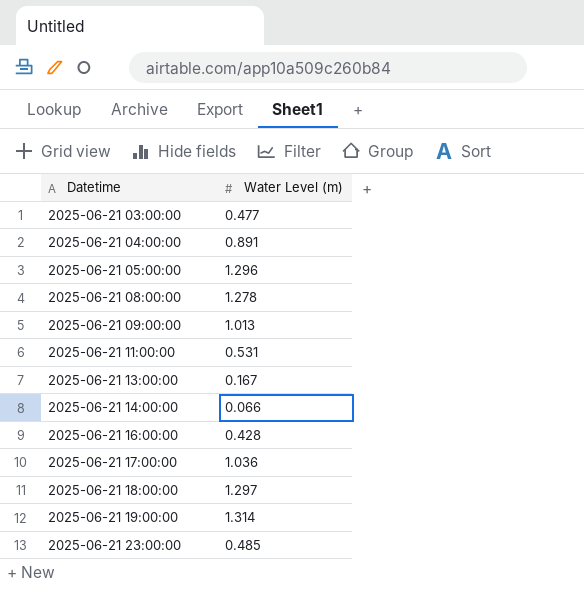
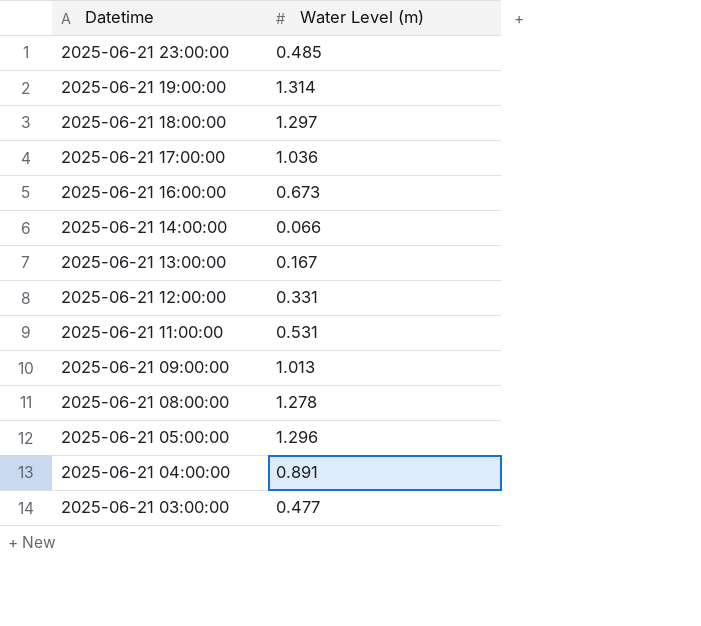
row order: Datetime ascending -> Datetime descending
2025-06-21 16:00:00 | Water Level (m): 0.428 -> 0.673
row 2025-06-21 12:00:00: none -> 0.331

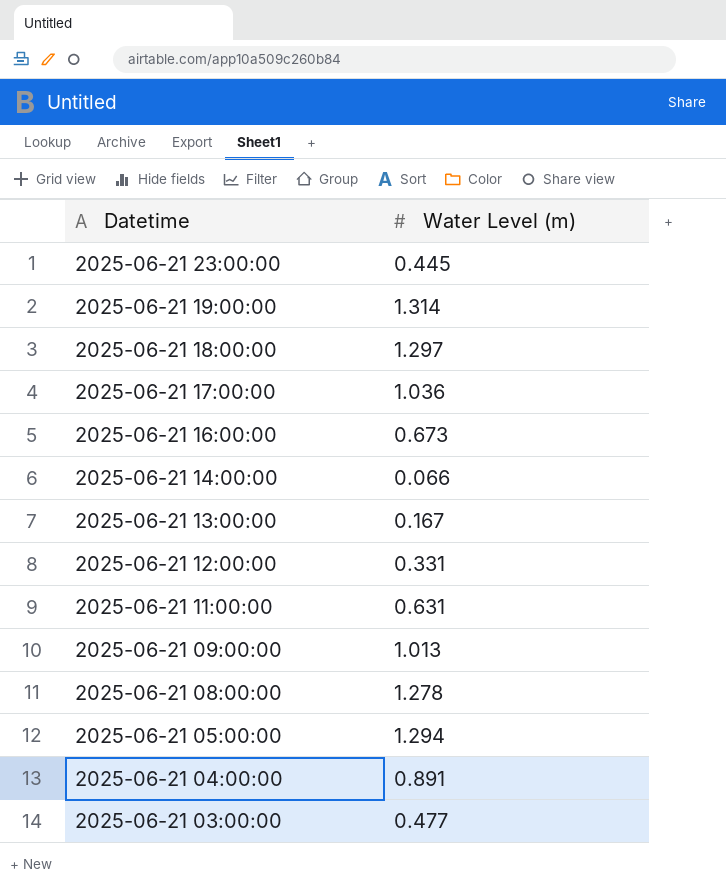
2025-06-21 23:00:00 | Water Level (m): 0.485 -> 0.445
2025-06-21 11:00:00 | Water Level (m): 0.531 -> 0.631
2025-06-21 05:00:00 | Water Level (m): 1.296 -> 1.294

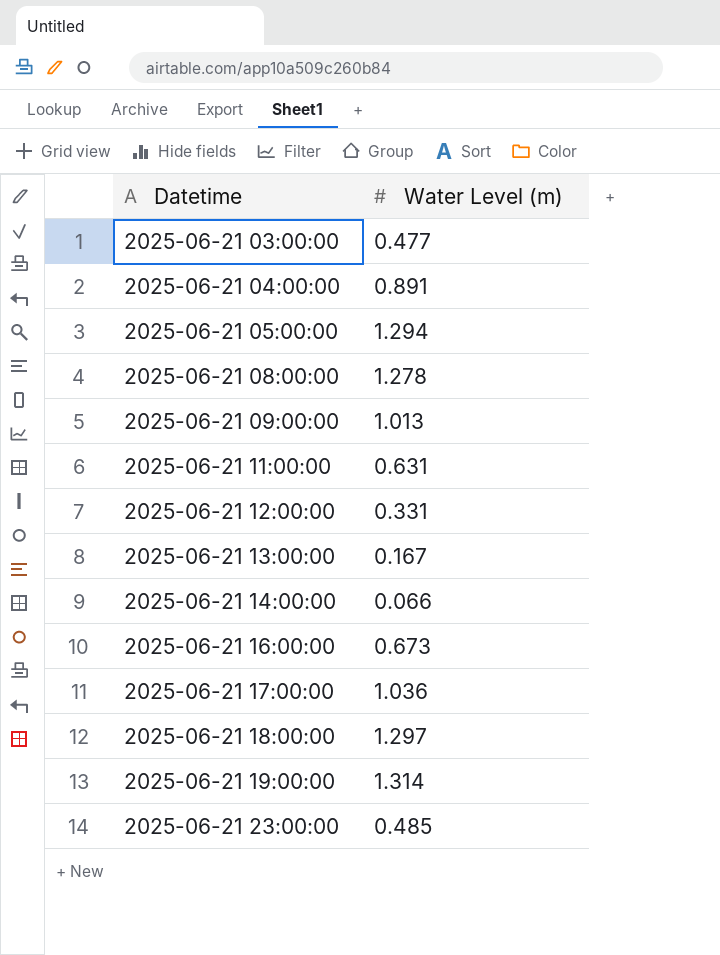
row order: Datetime descending -> Datetime ascending
2025-06-21 23:00:00 | Water Level (m): 0.445 -> 0.485

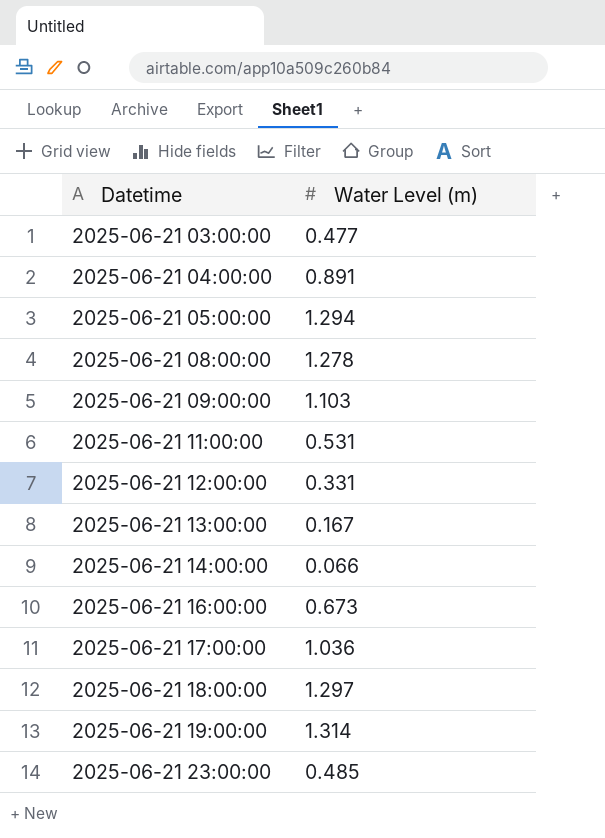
2025-06-21 09:00:00 | Water Level (m): 1.013 -> 1.103
2025-06-21 11:00:00 | Water Level (m): 0.631 -> 0.531

